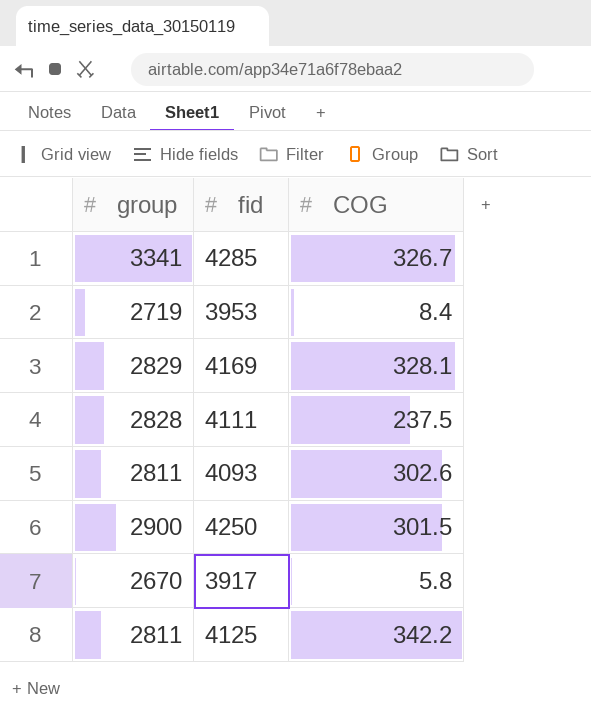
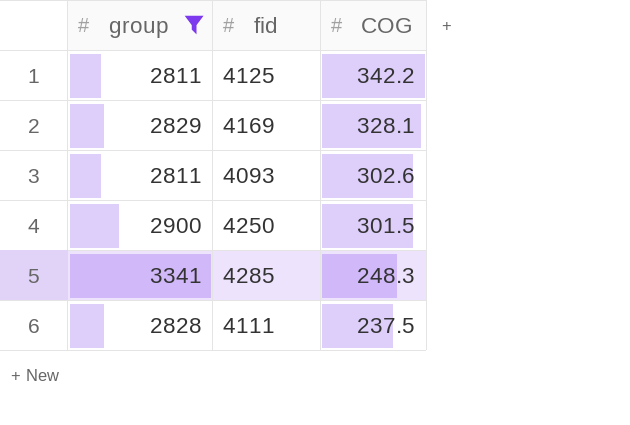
filter: none -> group >= 2811
row order: none -> COG descending
4285 | COG: 326.7 -> 248.3

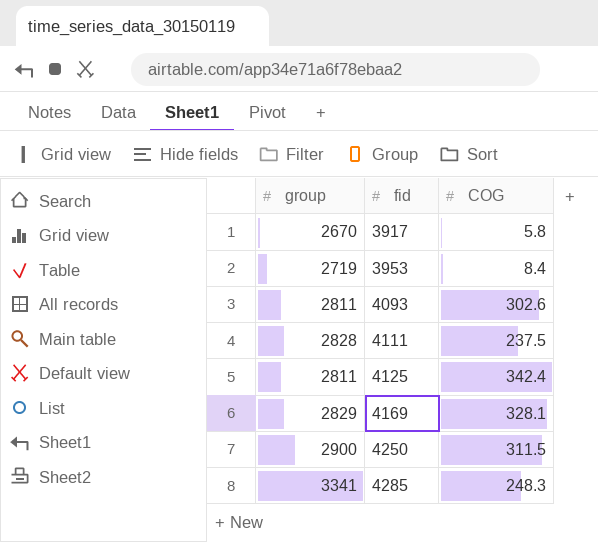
filter: group >= 2811 -> none
row order: COG descending -> fid ascending
4125 | COG: 342.2 -> 342.4
4250 | COG: 301.5 -> 311.5

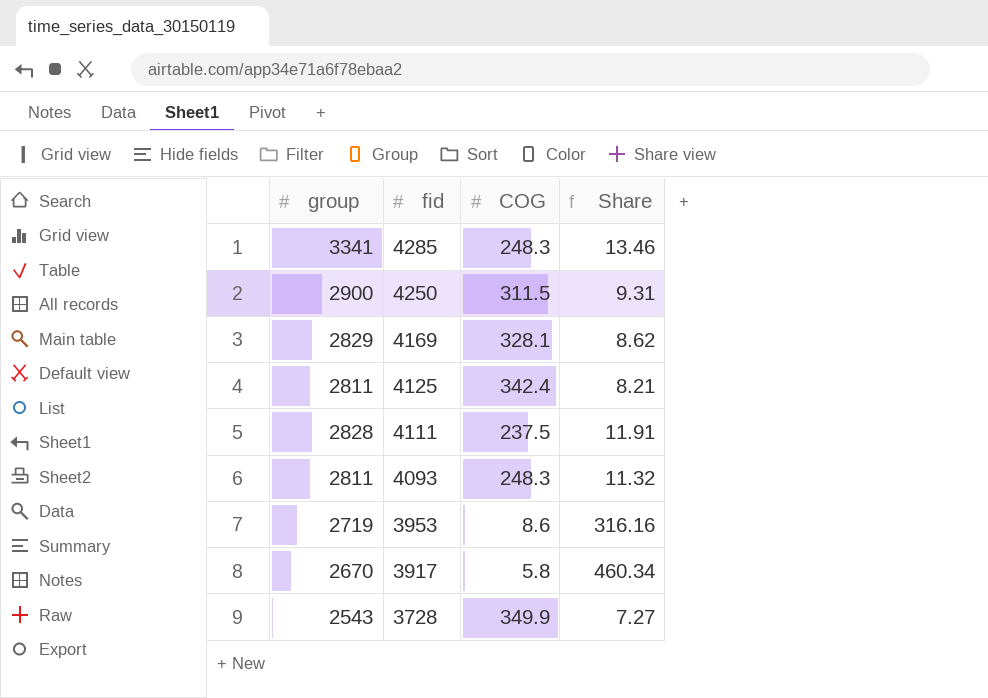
row order: fid ascending -> fid descending
column Share | formula: none -> [group] / [COG]
4093 | COG: 302.6 -> 248.3
3953 | COG: 8.4 -> 8.6
row 3728: none -> 2543 | 349.9 | 7.27

